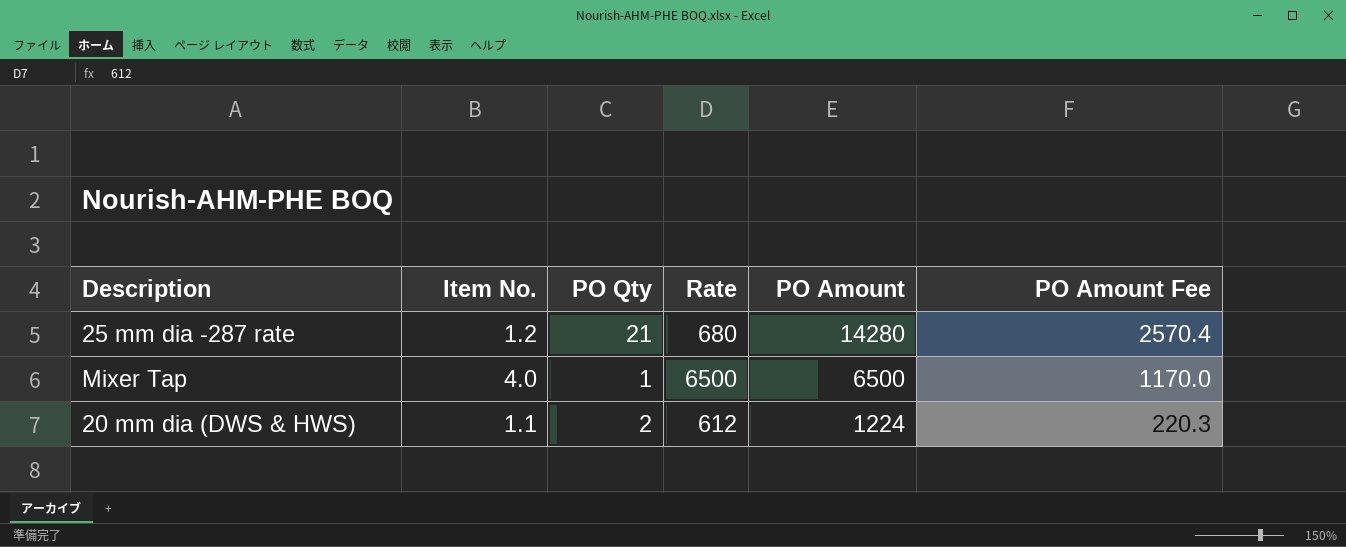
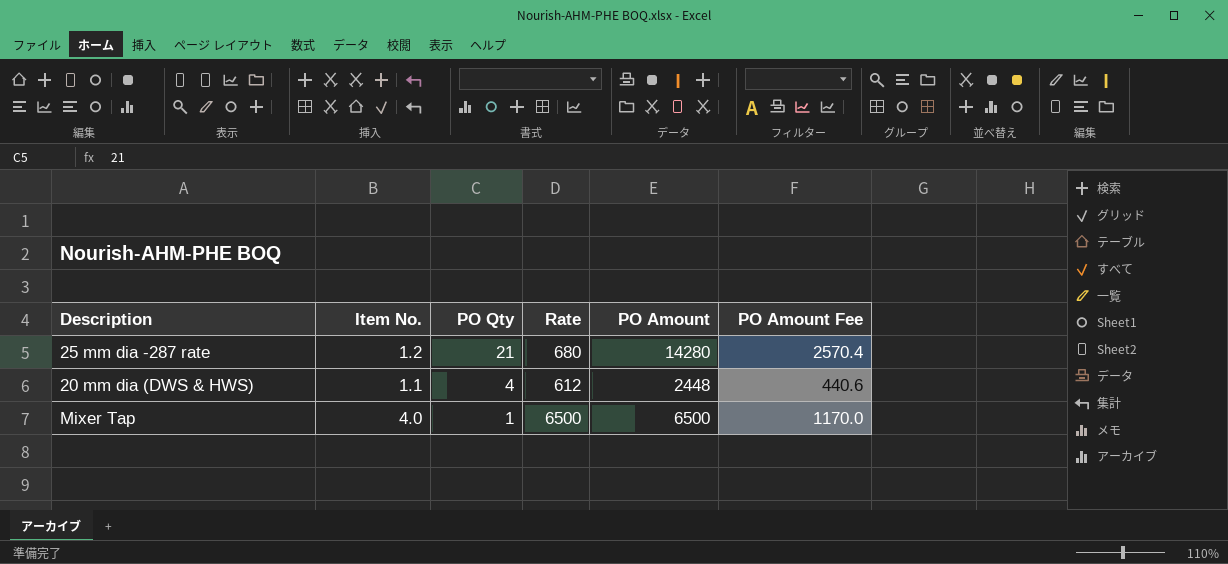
row order: PO Amount descending -> PO Qty descending
20 mm dia (DWS & HWS) | PO Qty: 2 -> 4
20 mm dia (DWS & HWS) | PO Amount: 1224 -> 2448
20 mm dia (DWS & HWS) | PO Amount Fee: 220.3 -> 440.6

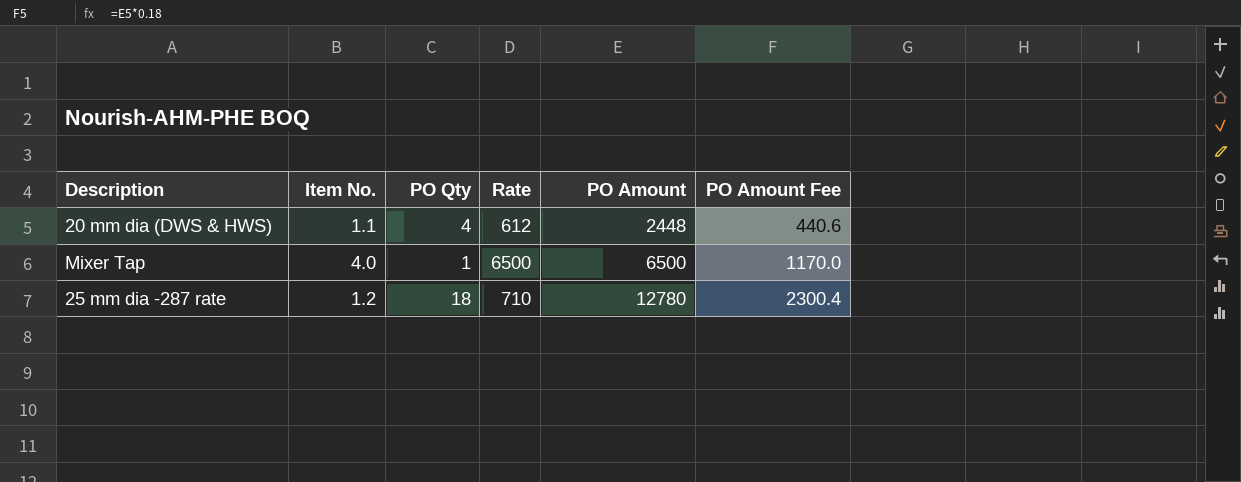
row order: PO Qty descending -> PO Amount ascending
25 mm dia -287 rate | PO Qty: 21 -> 18
25 mm dia -287 rate | Rate: 680 -> 710
25 mm dia -287 rate | PO Amount: 14280 -> 12780
25 mm dia -287 rate | PO Amount Fee: 2570.4 -> 2300.4

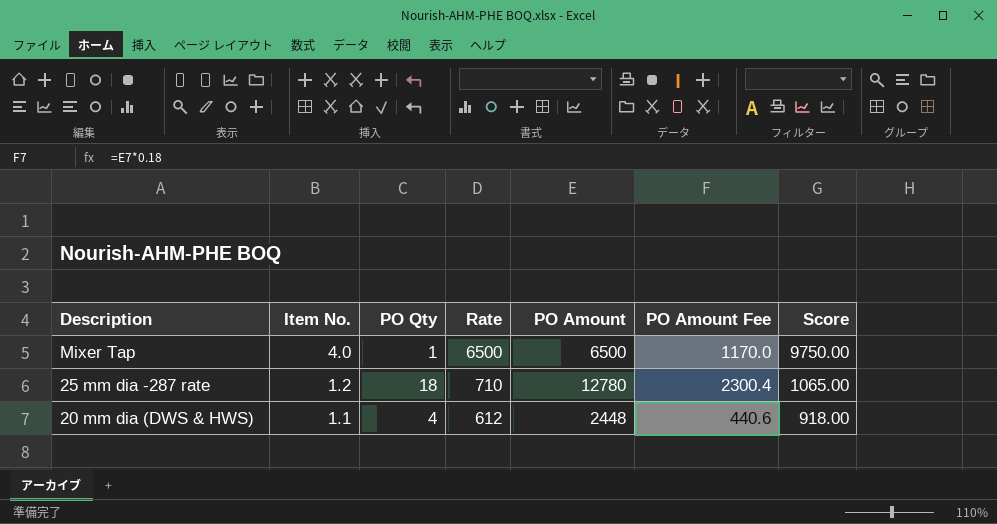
row order: PO Amount ascending -> Description descending
column Score | formula: none -> [Rate] * 1.5

